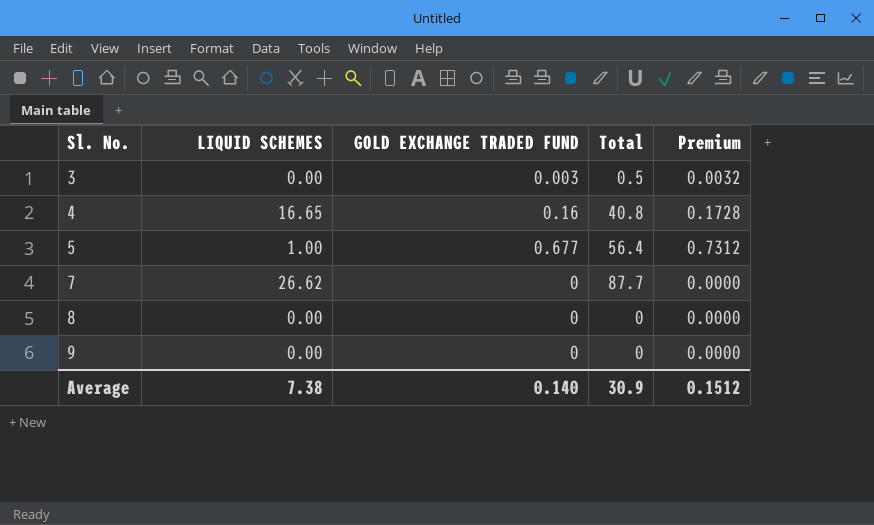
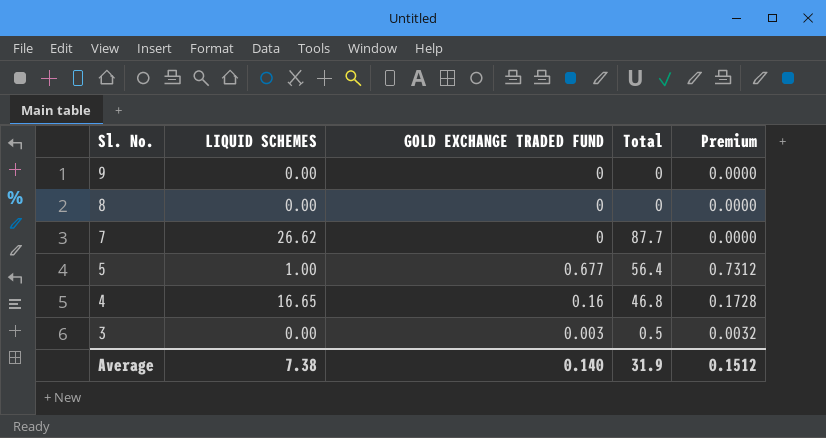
row order: Sl. No. ascending -> Sl. No. descending
4 | Total: 40.8 -> 46.8
Average | Total: 30.9 -> 31.9

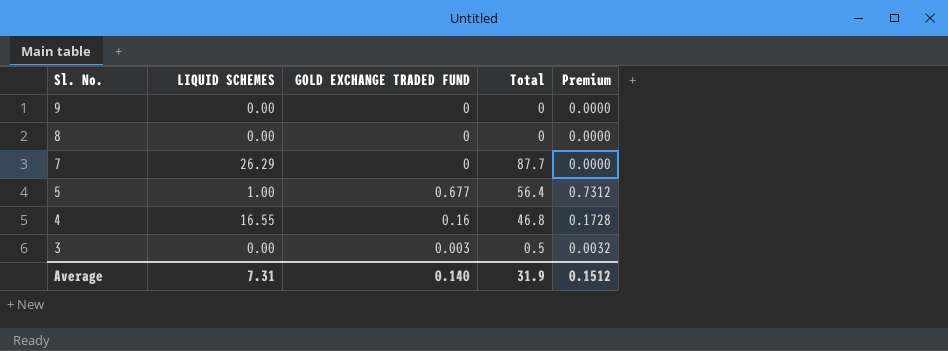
7 | LIQUID SCHEMES: 26.62 -> 26.29
4 | LIQUID SCHEMES: 16.65 -> 16.55
Average | LIQUID SCHEMES: 7.38 -> 7.31

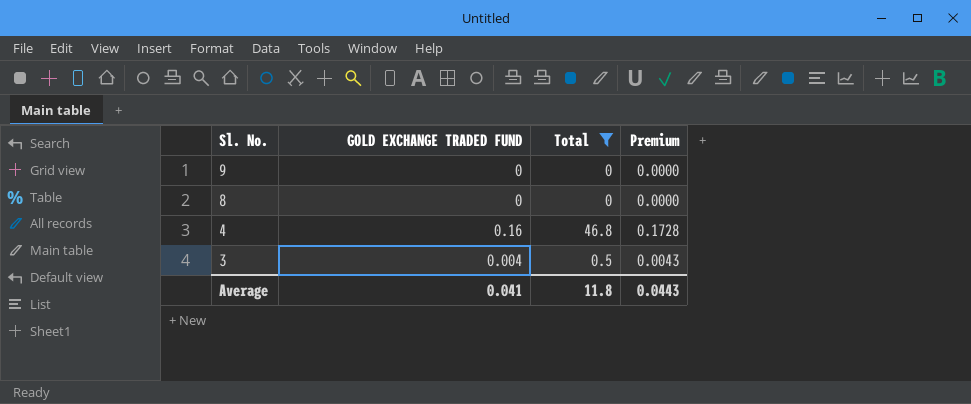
filter: none -> Total <= 46.8
column LIQUID SCHEMES | position: 2 -> none
3 | GOLD EXCHANGE TRADED FUND: 0.003 -> 0.004
3 | Premium: 0.0032 -> 0.0043
Average | GOLD EXCHANGE TRADED FUND: 0.140 -> 0.041
Average | Total: 31.9 -> 11.8
Average | Premium: 0.1512 -> 0.0443

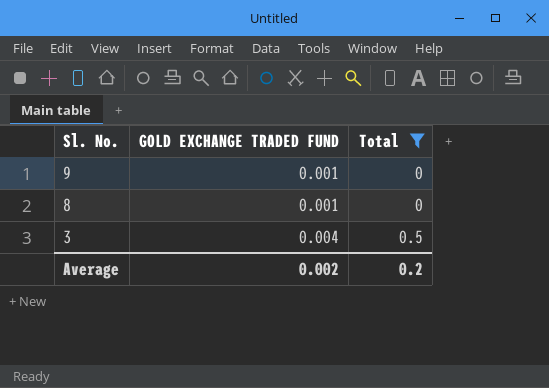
column Premium | formula: [GOLD EXCHANGE TRADED FUND] * 1.08 -> none
row 4: 0.16 | 46.8 | 0.1728 -> none
9 | GOLD EXCHANGE TRADED FUND: 0 -> 0.001
8 | GOLD EXCHANGE TRADED FUND: 0 -> 0.001
Average | GOLD EXCHANGE TRADED FUND: 0.041 -> 0.002
Average | Total: 11.8 -> 0.2

